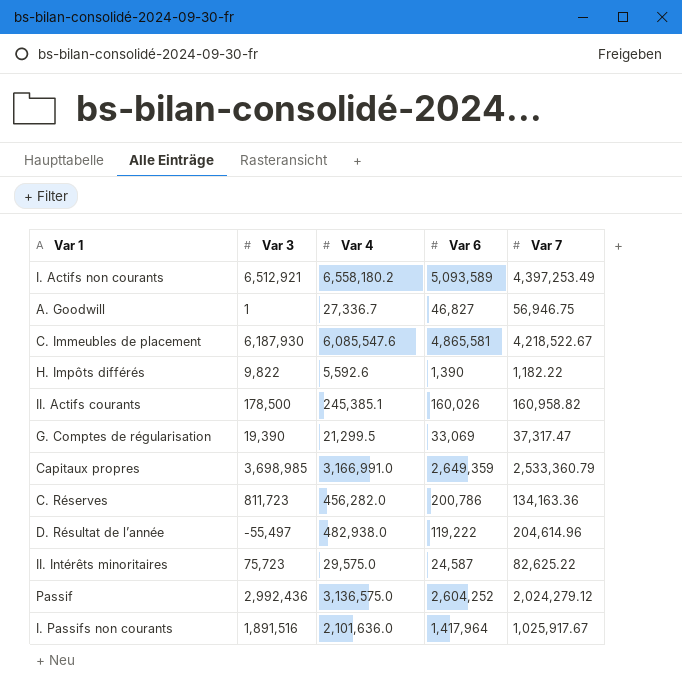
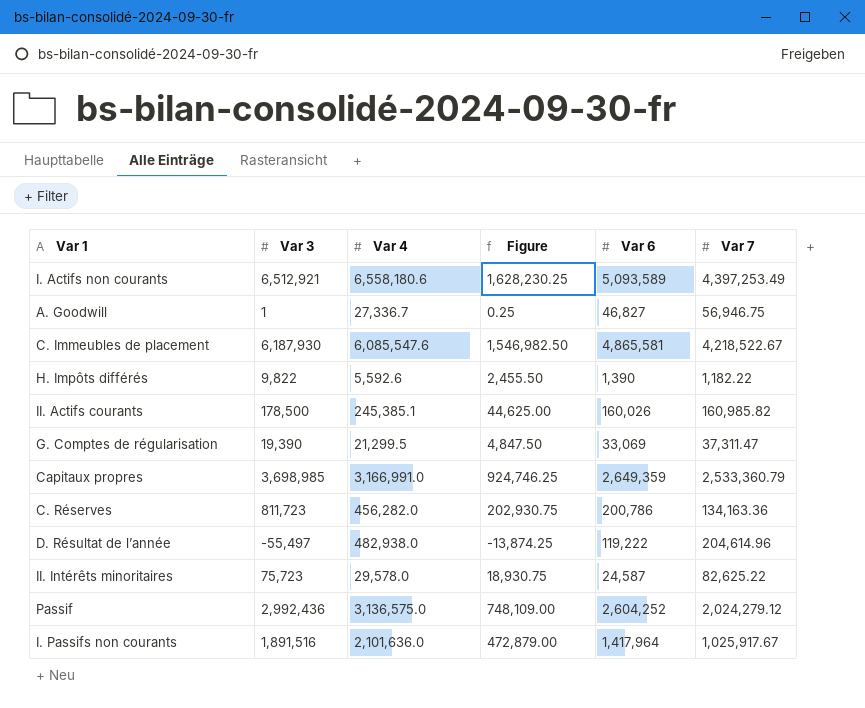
column Figure | formula: none -> [Var 3] * 0.25
I. Actifs non courants | Var 4: 6,558,180.2 -> 6,558,180.6
II. Actifs courants | Var 7: 160,958.82 -> 160,985.82
G. Comptes de régularisation | Var 7: 37,317.47 -> 37,311.47
II. Intérêts minoritaires | Var 4: 29,575.0 -> 29,578.0

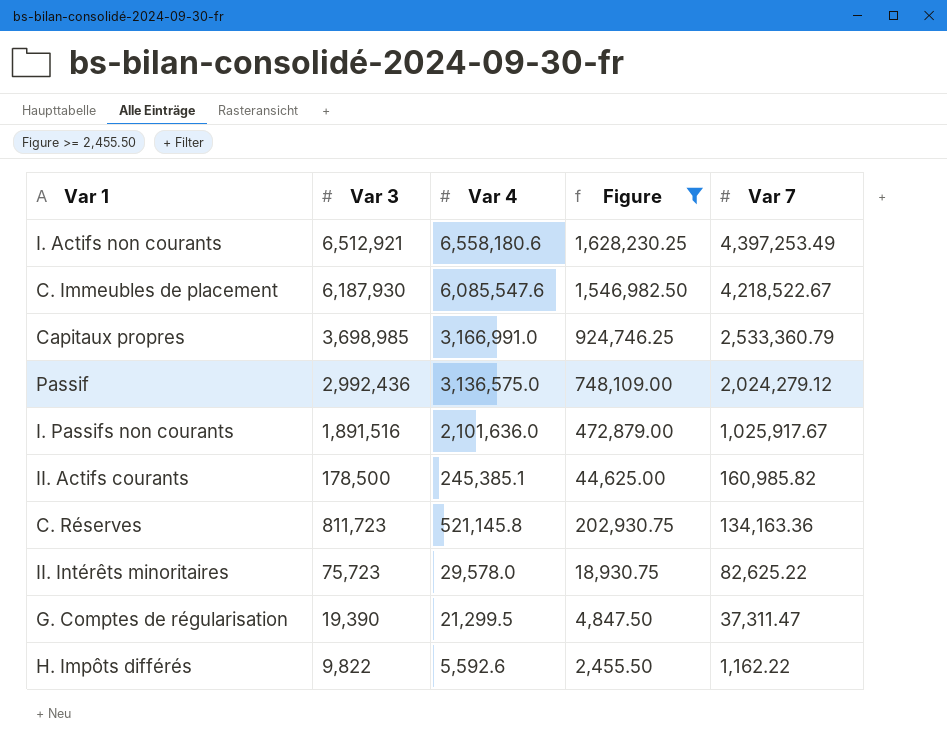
filter: none -> Figure >= 2,455.50
row order: none -> Var 7 descending
column Var 6 | position: 5 -> none
C. Réserves | Var 4: 456,282.0 -> 521,145.8
H. Impôts différés | Var 7: 1,182.22 -> 1,162.22

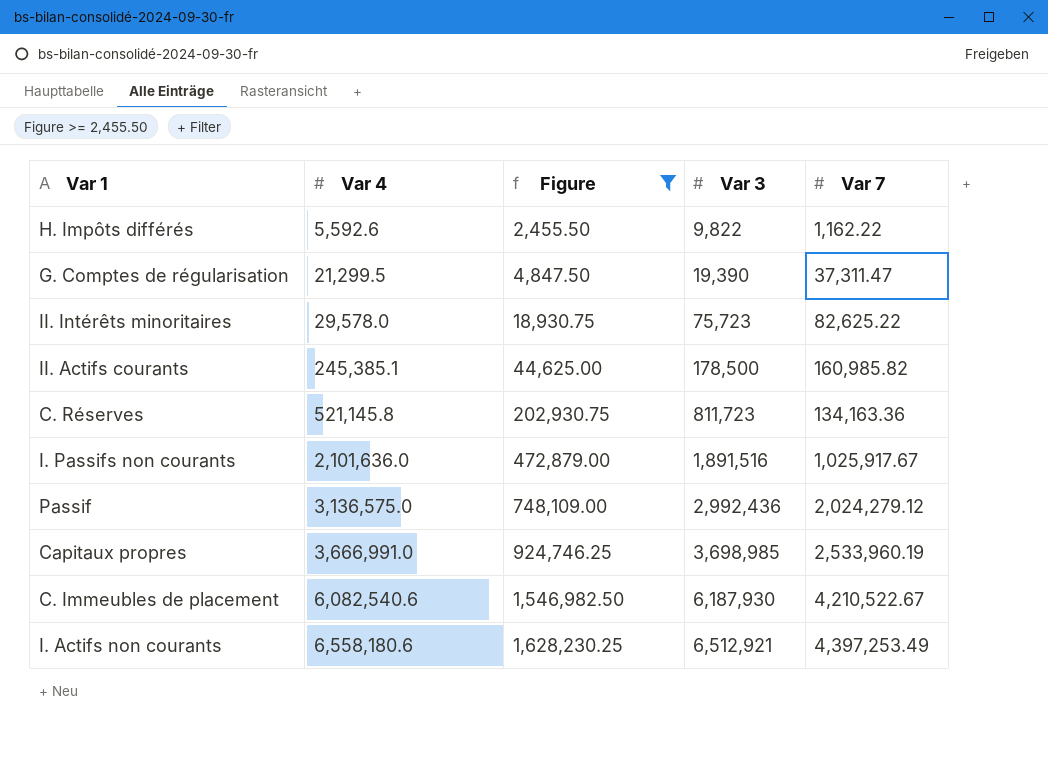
row order: Var 7 descending -> Var 4 ascending
column Var 3 | position: 2 -> 4
Capitaux propres | Var 4: 3,166,991.0 -> 3,666,991.0
Capitaux propres | Var 7: 2,533,360.79 -> 2,533,960.19
C. Immeubles de placement | Var 4: 6,085,547.6 -> 6,082,540.6
C. Immeubles de placement | Var 7: 4,218,522.67 -> 4,210,522.67

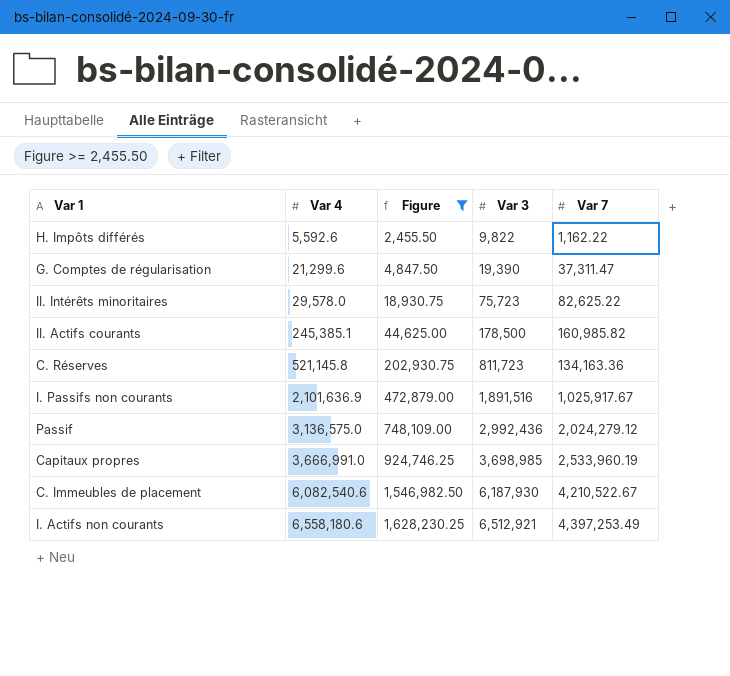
G. Comptes de régularisation | Var 4: 21,299.5 -> 21,299.6
I. Passifs non courants | Var 4: 2,101,636.0 -> 2,101,636.9

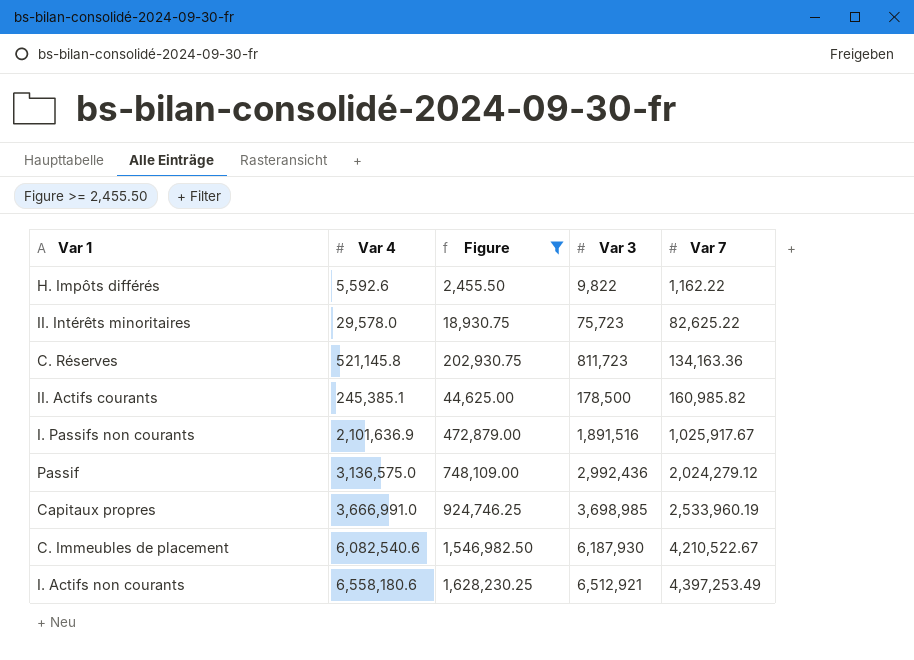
row order: Var 4 ascending -> Var 7 ascending
row G. Comptes de régularisation: 21,299.6 | 4,847.50 | 19,390 | 37,311.47 -> none

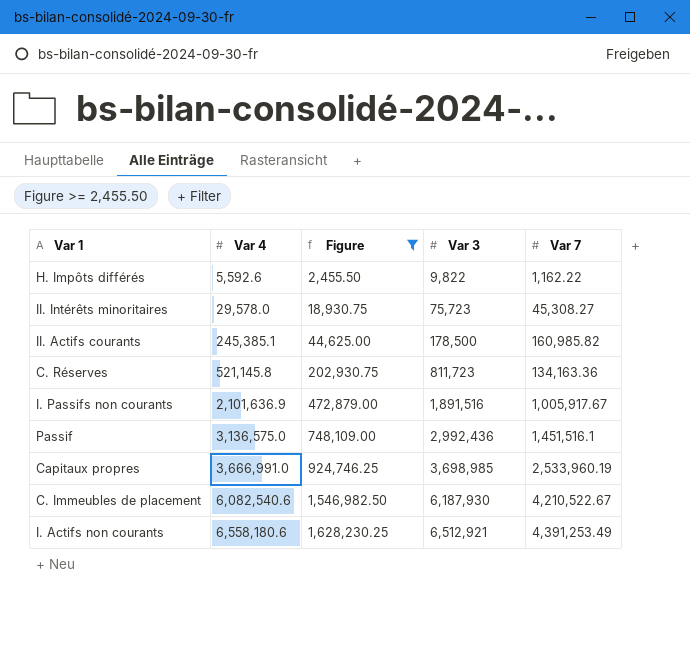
row order: Var 7 ascending -> Var 4 ascending
II. Intérêts minoritaires | Var 7: 82,625.22 -> 45,308.27
I. Passifs non courants | Var 7: 1,025,917.67 -> 1,005,917.67
Passif | Var 7: 2,024,279.12 -> 1,451,516.1
I. Actifs non courants | Var 7: 4,397,253.49 -> 4,391,253.49

